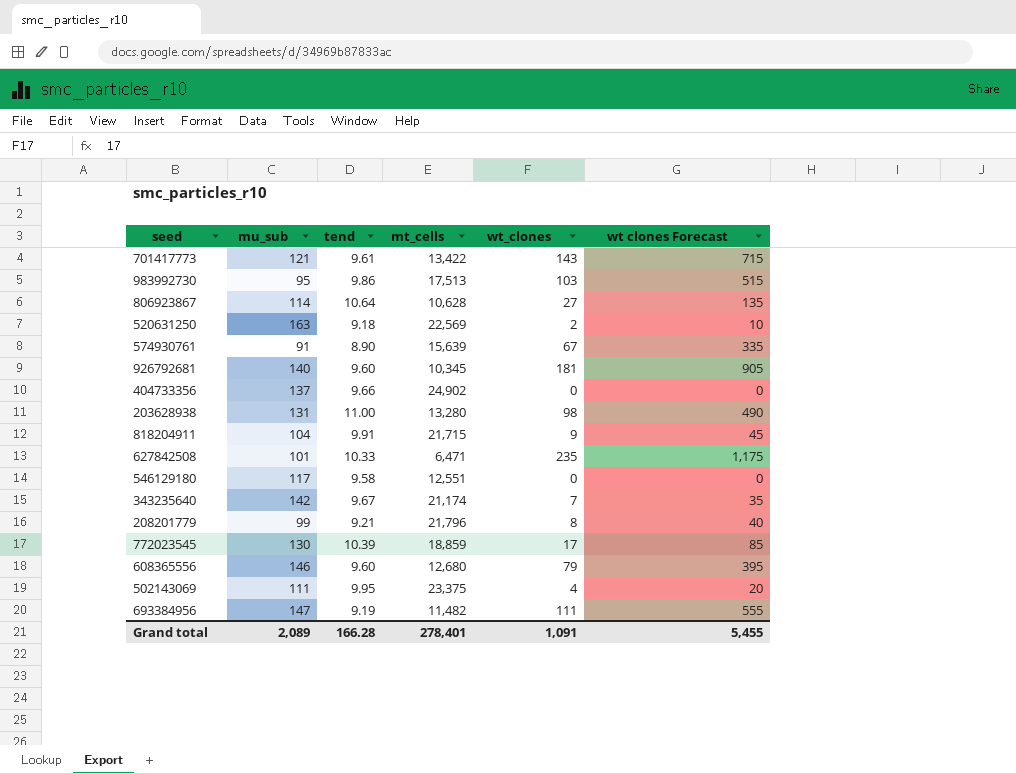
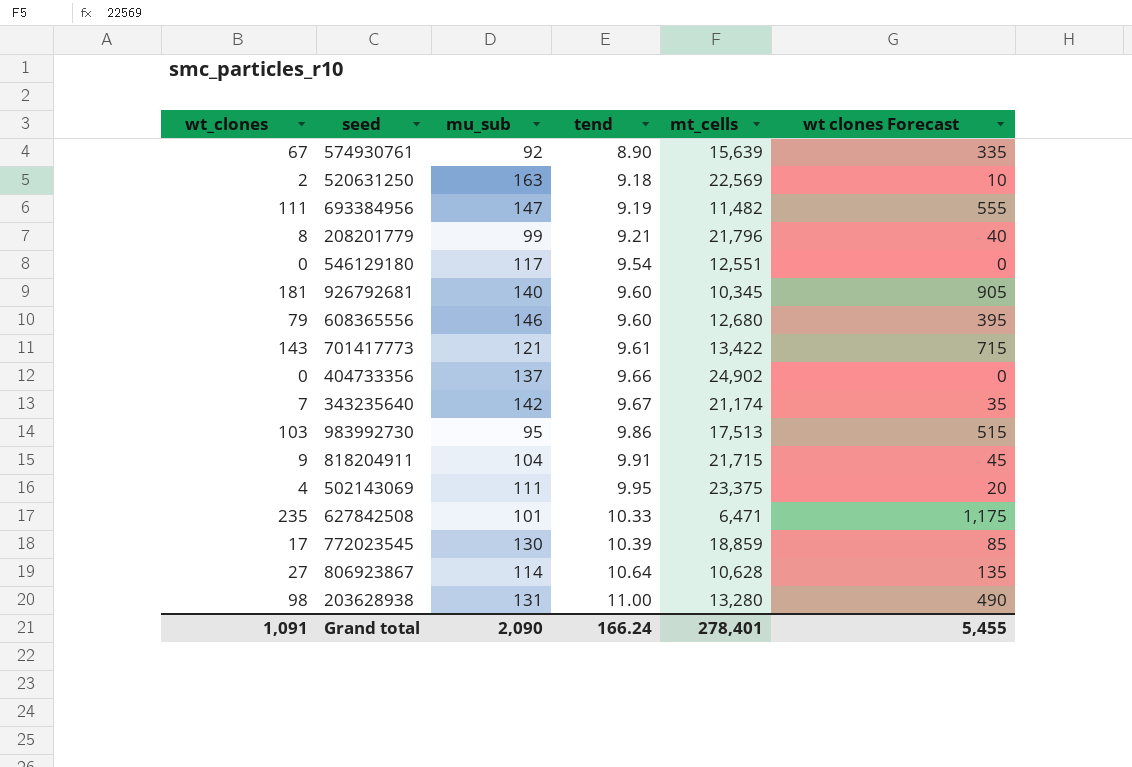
row order: none -> tend ascending
column wt_clones | position: 5 -> 1
574930761 | mu_sub: 91 -> 92
546129180 | tend: 9.58 -> 9.54
Grand total | mu_sub: 2,089 -> 2,090
Grand total | tend: 166.28 -> 166.24

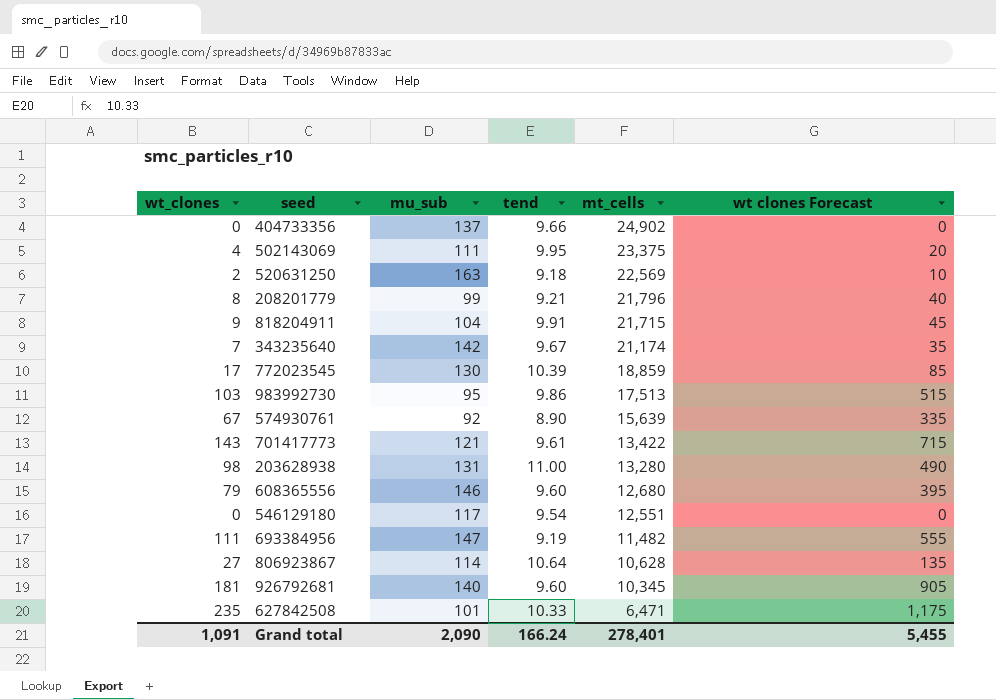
row order: tend ascending -> mt_cells descending

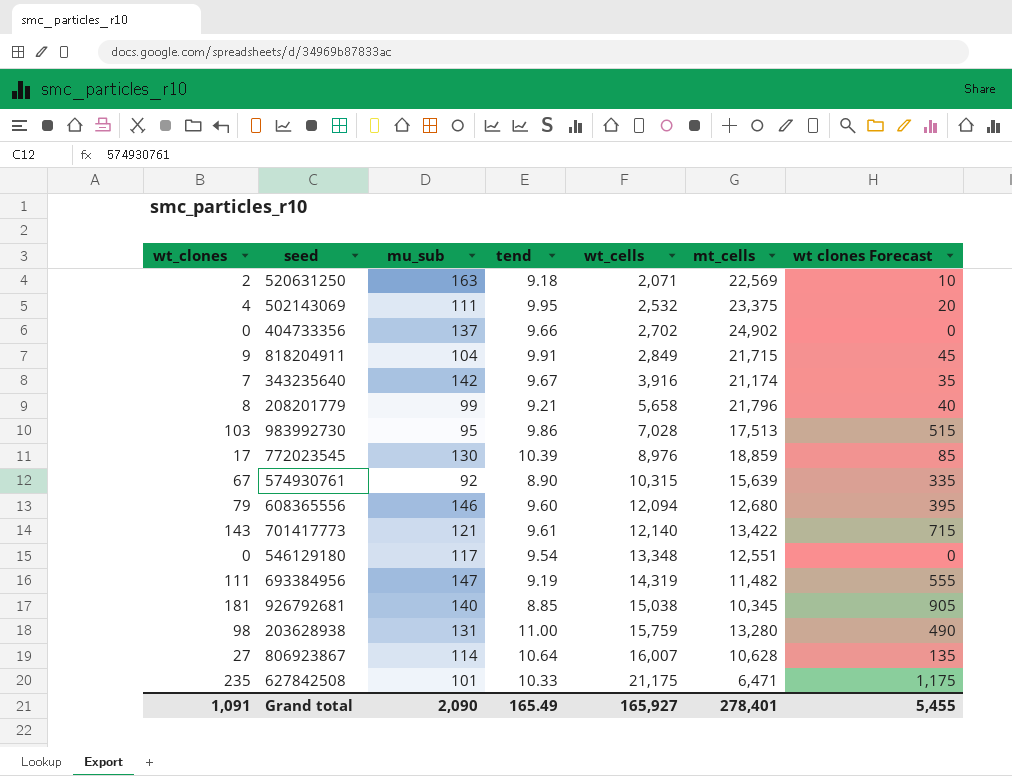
row order: mt_cells descending -> wt_cells ascending
column wt_cells | position: none -> 5
926792681 | tend: 9.60 -> 8.85
Grand total | tend: 166.24 -> 165.49

